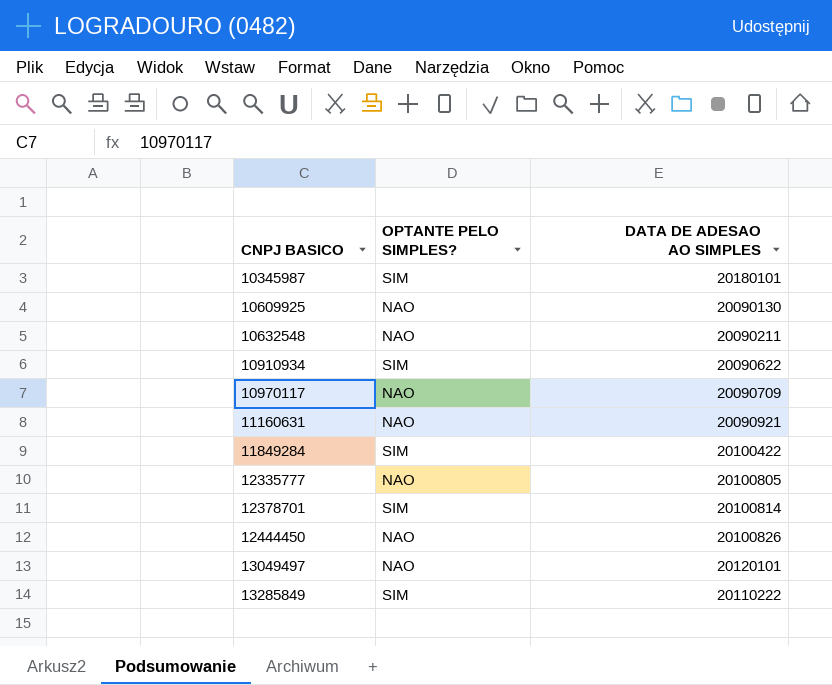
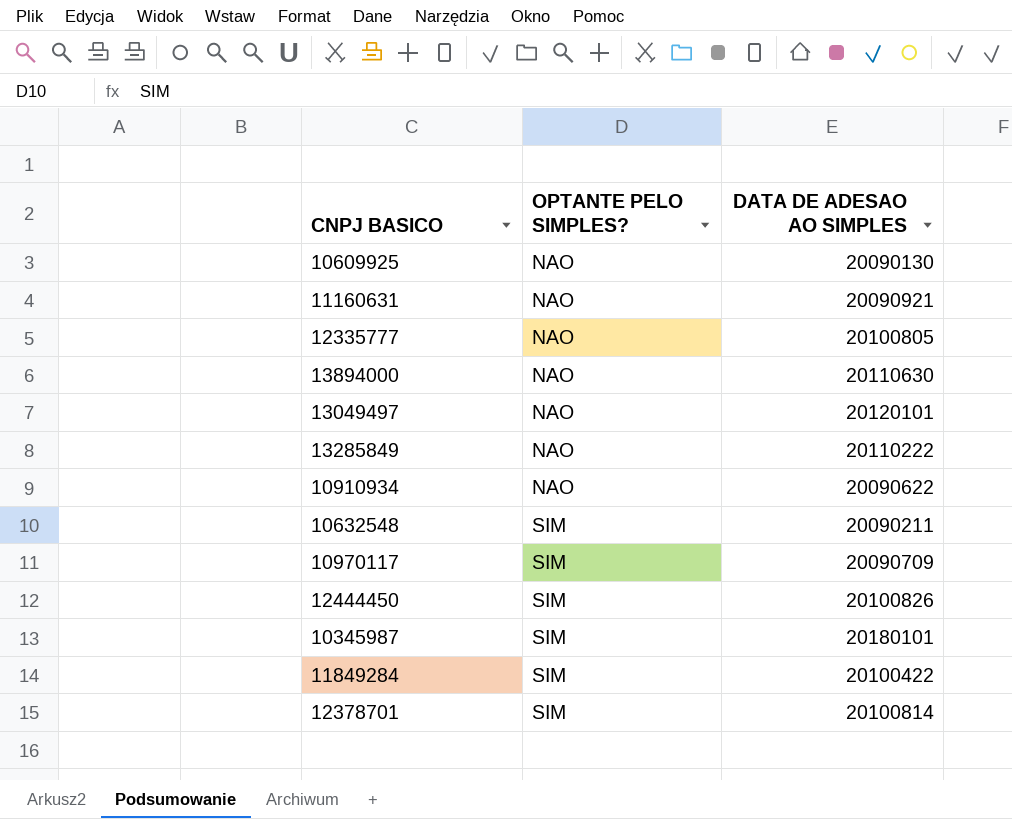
row order: CNPJ BASICO ascending -> OPTANTE PELO SIMPLES? ascending
row 13894000: none -> NAO | 20110630
13285849 | OPTANTE PELO SIMPLES?: SIM -> NAO
10910934 | OPTANTE PELO SIMPLES?: SIM -> NAO
10632548 | OPTANTE PELO SIMPLES?: NAO -> SIM
10970117 | OPTANTE PELO SIMPLES?: NAO -> SIM
12444450 | OPTANTE PELO SIMPLES?: NAO -> SIM

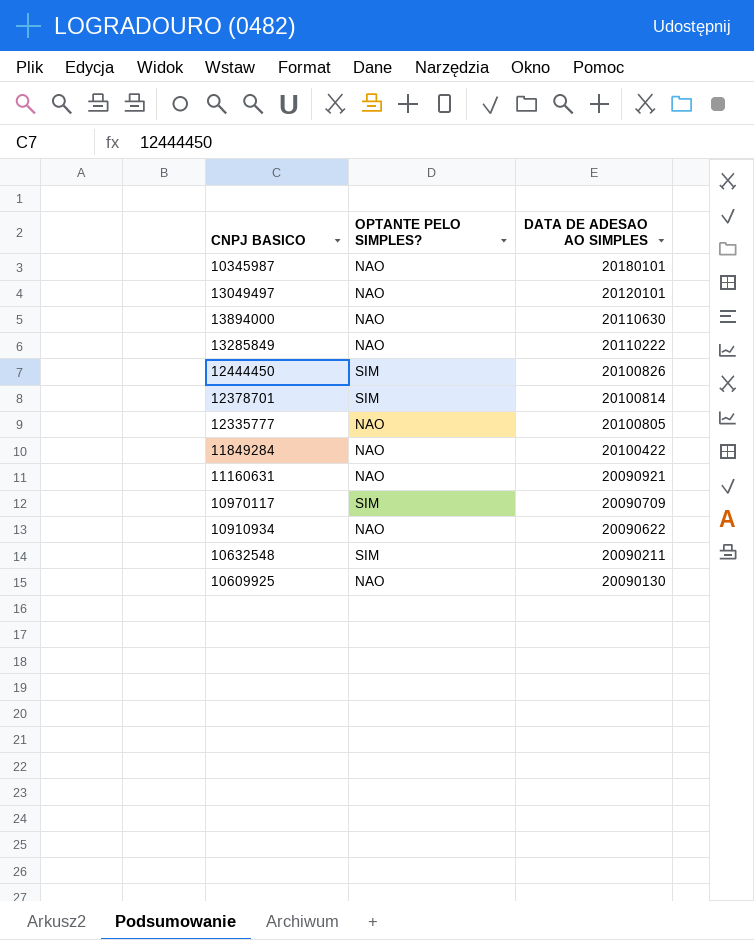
row order: OPTANTE PELO SIMPLES? ascending -> DATA DE ADESAO AO SIMPLES descending
10345987 | OPTANTE PELO SIMPLES?: SIM -> NAO
11849284 | OPTANTE PELO SIMPLES?: SIM -> NAO

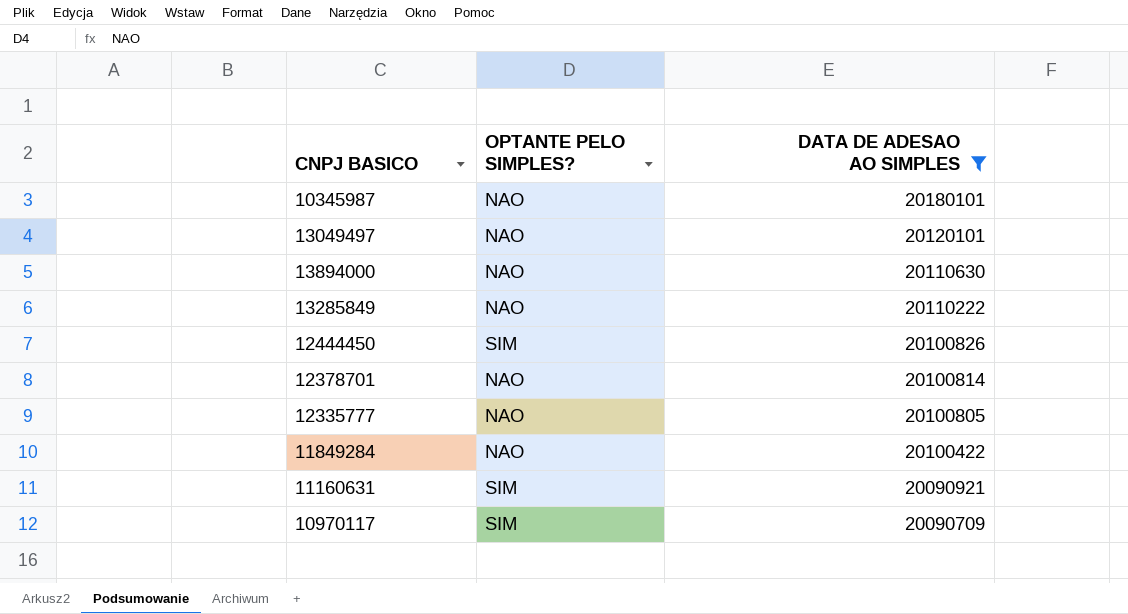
filter: none -> DATA DE ADESAO AO SIMPLES >= 20090709
12378701 | OPTANTE PELO SIMPLES?: SIM -> NAO
11160631 | OPTANTE PELO SIMPLES?: NAO -> SIM

